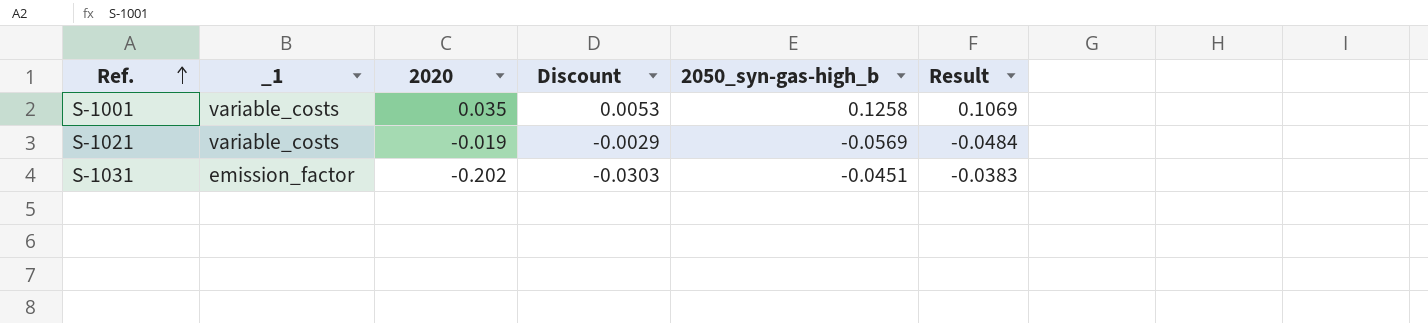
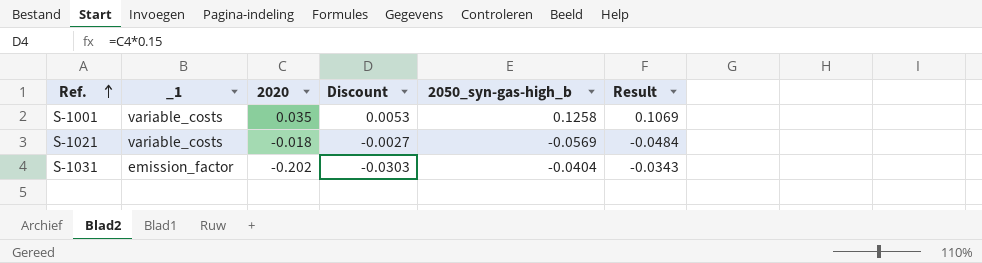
S-1021 | 2020: -0.019 -> -0.018
S-1021 | Discount: -0.0029 -> -0.0027
S-1031 | 2050_syn-gas-high_b: -0.0451 -> -0.0404
S-1031 | Result: -0.0383 -> -0.0343

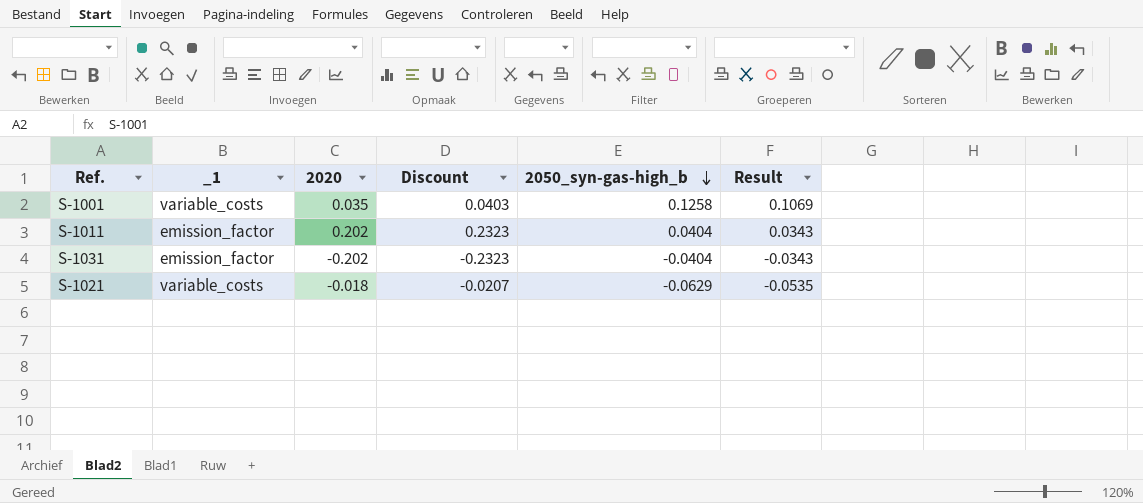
row order: Ref. ascending -> 2050_syn-gas-high_b descending
column Discount | formula: [2020] * 0.15 -> [2020] * 1.15
row S-1011: none -> emission_factor | 0.202 | 0.2323 | 0.0404 | 0.0343
S-1021 | 2050_syn-gas-high_b: -0.0569 -> -0.0629
S-1021 | Result: -0.0484 -> -0.0535

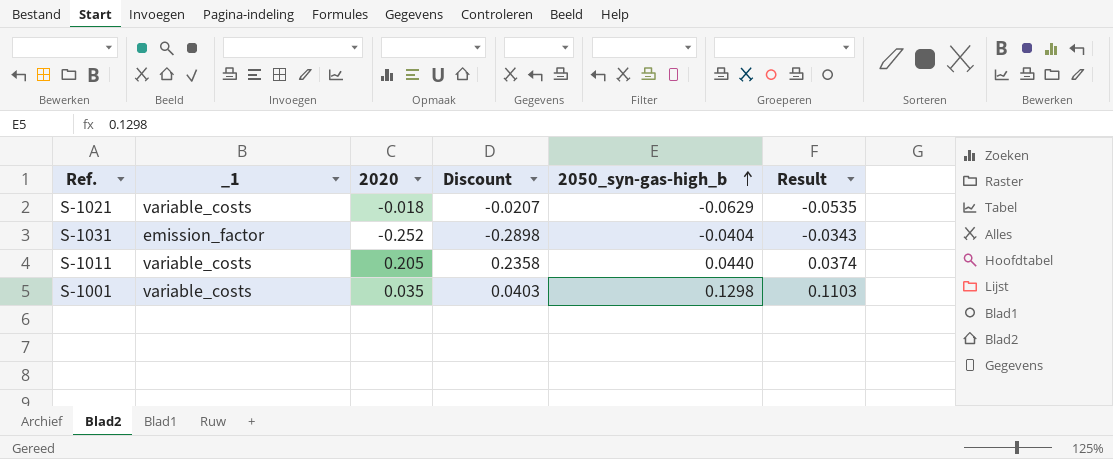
row order: 2050_syn-gas-high_b descending -> 2050_syn-gas-high_b ascending
S-1031 | 2020: -0.202 -> -0.252
S-1031 | Discount: -0.2323 -> -0.2898
S-1011 | _1: emission_factor -> variable_costs
S-1011 | 2020: 0.202 -> 0.205
S-1011 | Discount: 0.2323 -> 0.2358
S-1011 | 2050_syn-gas-high_b: 0.0404 -> 0.0440
S-1011 | Result: 0.0343 -> 0.0374
S-1001 | 2050_syn-gas-high_b: 0.1258 -> 0.1298
S-1001 | Result: 0.1069 -> 0.1103

